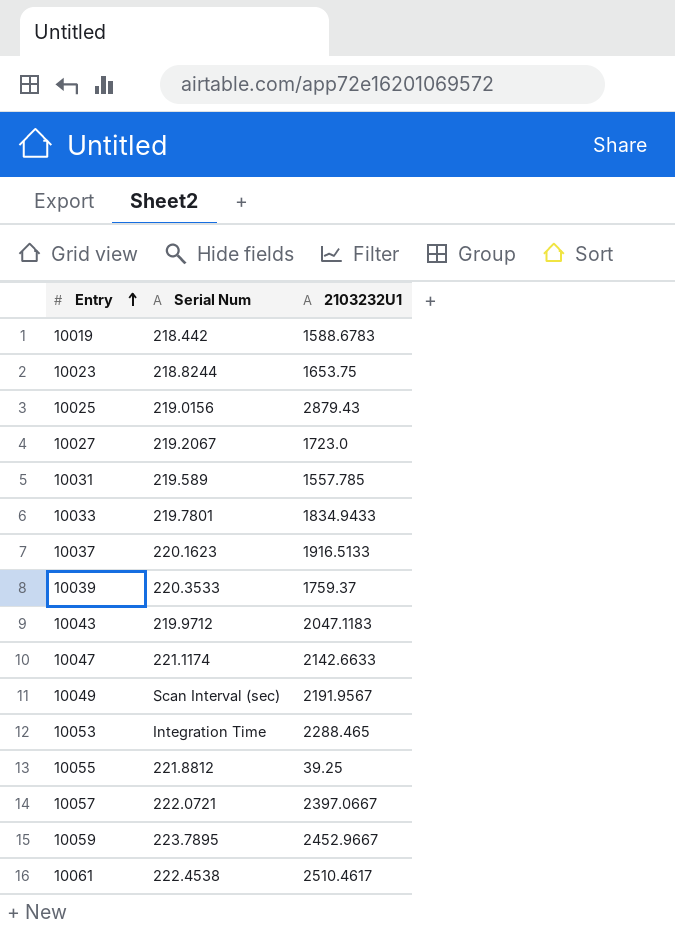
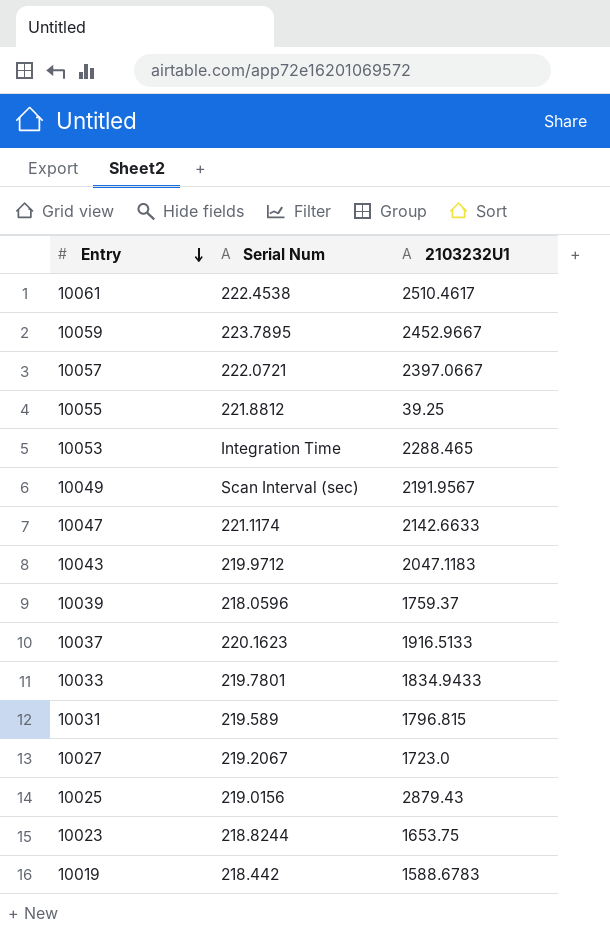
row order: Entry ascending -> Entry descending
10039 | Serial Num: 220.3533 -> 218.0596
10031 | 2103232U1: 1557.785 -> 1796.815

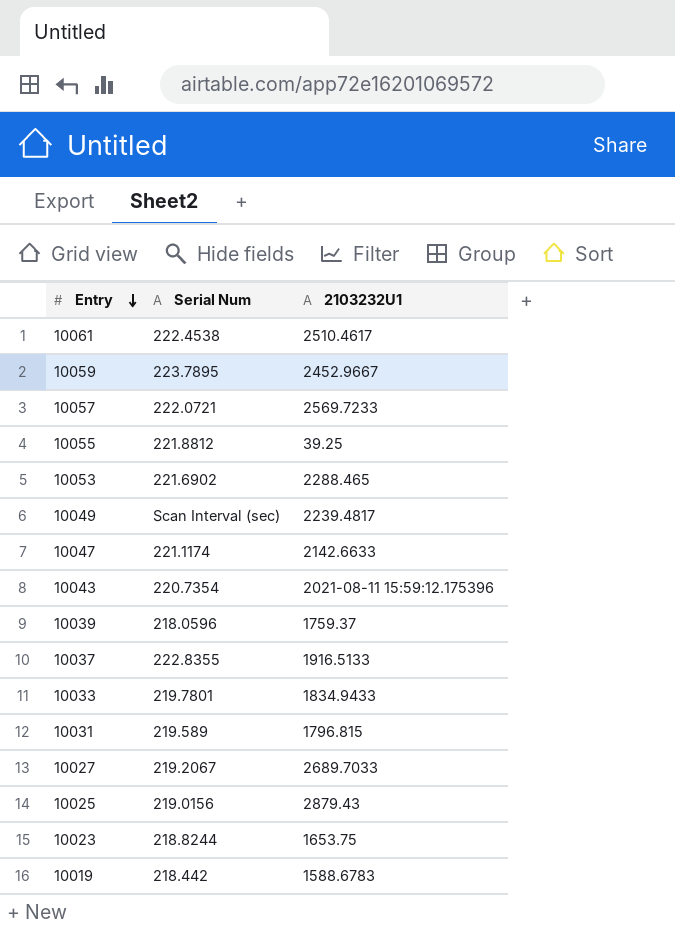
10057 | 2103232U1: 2397.0667 -> 2569.7233
10053 | Serial Num: Integration Time -> 221.6902
10049 | 2103232U1: 2191.9567 -> 2239.4817
10043 | Serial Num: 219.9712 -> 220.7354
10043 | 2103232U1: 2047.1183 -> 2021-08-11 15:59:12.175396
10037 | Serial Num: 220.1623 -> 222.8355
10027 | 2103232U1: 1723.0 -> 2689.7033

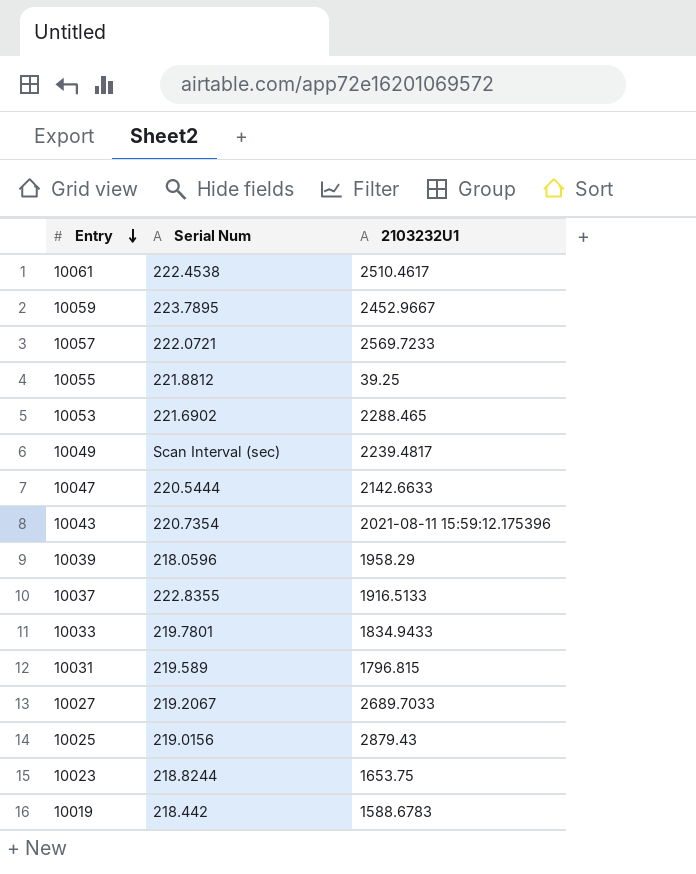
10047 | Serial Num: 221.1174 -> 220.5444
10039 | 2103232U1: 1759.37 -> 1958.29

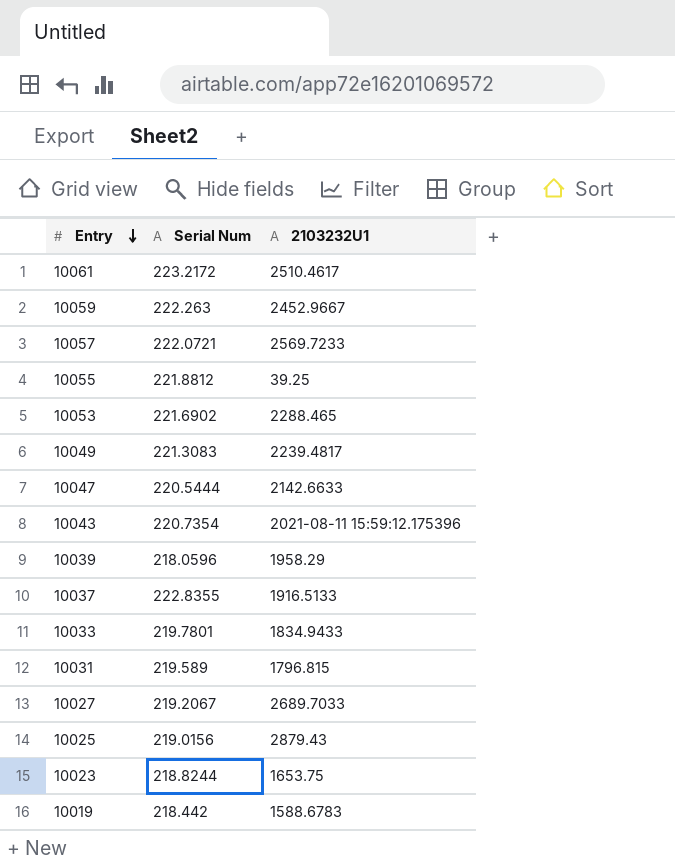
10061 | Serial Num: 222.4538 -> 223.2172
10059 | Serial Num: 223.7895 -> 222.263
10049 | Serial Num: Scan Interval (sec) -> 221.3083

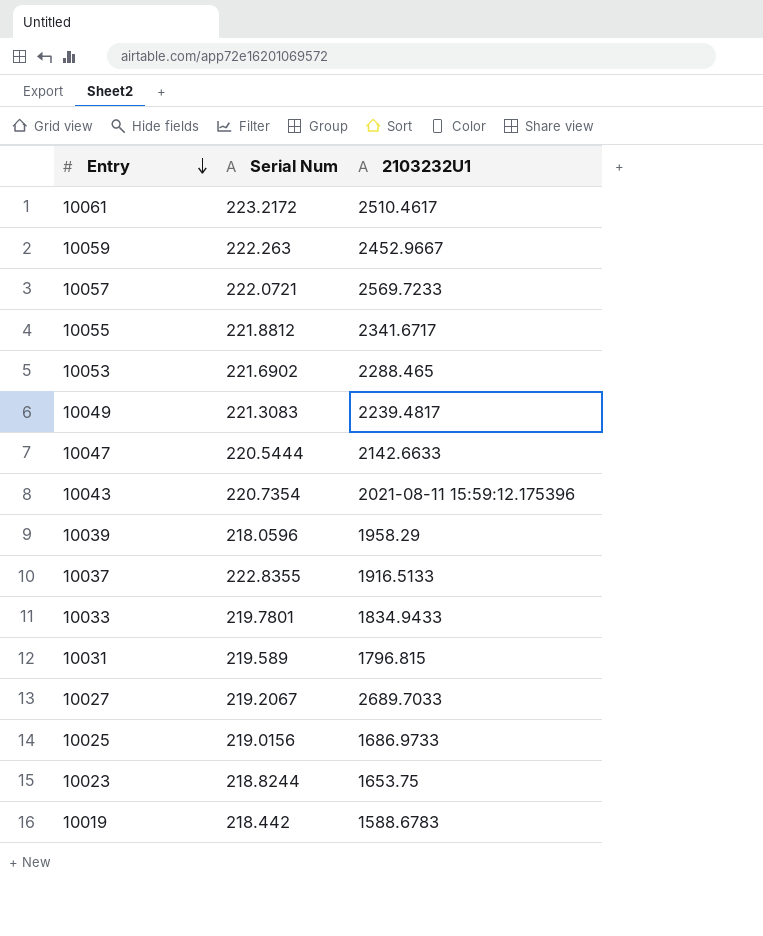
10055 | 2103232U1: 39.25 -> 2341.6717
10025 | 2103232U1: 2879.43 -> 1686.9733

